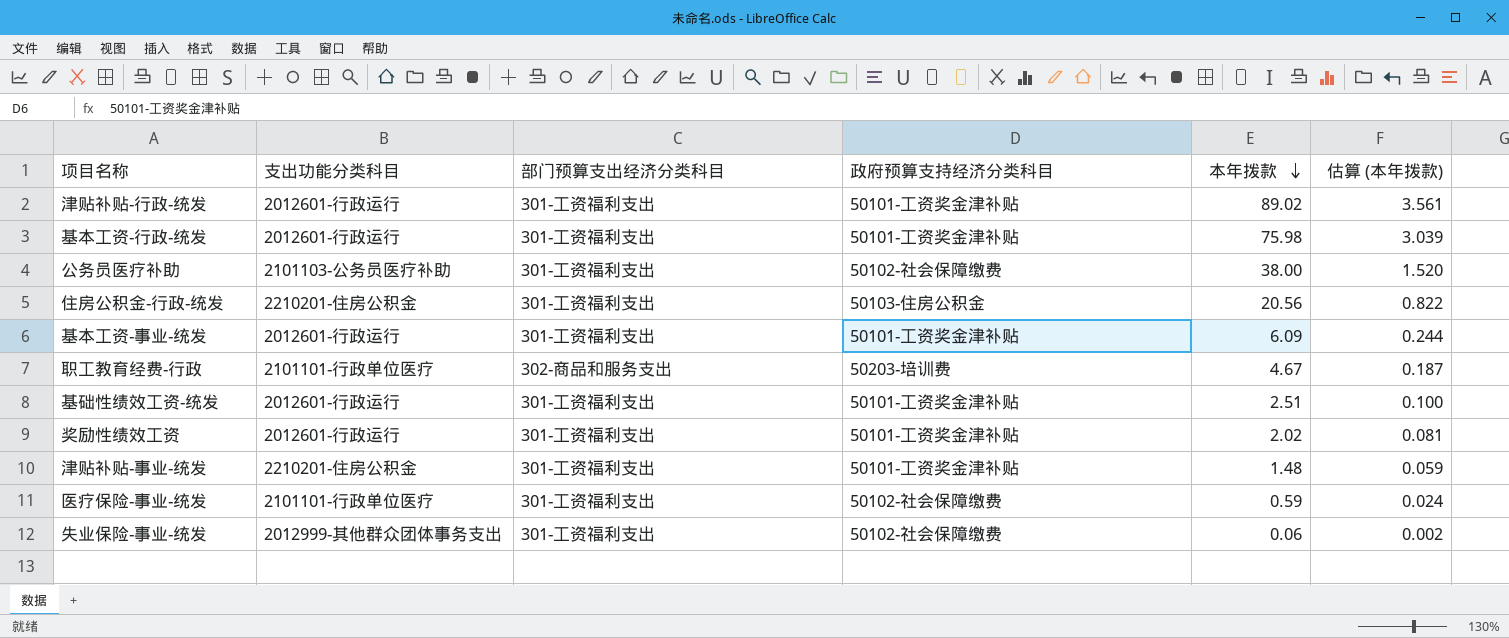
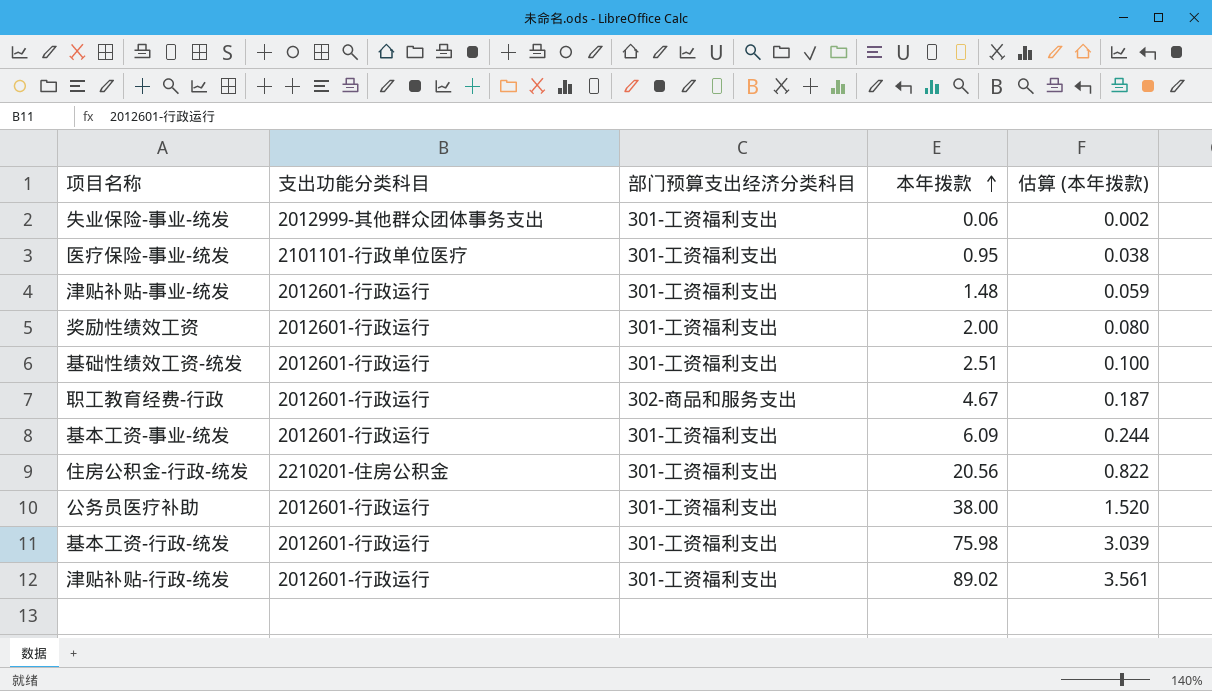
row order: 本年拨款 descending -> 本年拨款 ascending
column 政府预算支持经济分类科目 | position: 4 -> none
医疗保险-事业-统发 | 本年拨款: 0.59 -> 0.95
医疗保险-事业-统发 | 估算 (本年拨款): 0.024 -> 0.038
津贴补贴-事业-统发 | 支出功能分类科目: 2210201-住房公积金 -> 2012601-行政运行
奖励性绩效工资 | 本年拨款: 2.02 -> 2.00
奖励性绩效工资 | 估算 (本年拨款): 0.081 -> 0.080
职工教育经费-行政 | 支出功能分类科目: 2101101-行政单位医疗 -> 2012601-行政运行
公务员医疗补助 | 支出功能分类科目: 2101103-公务员医疗补助 -> 2012601-行政运行

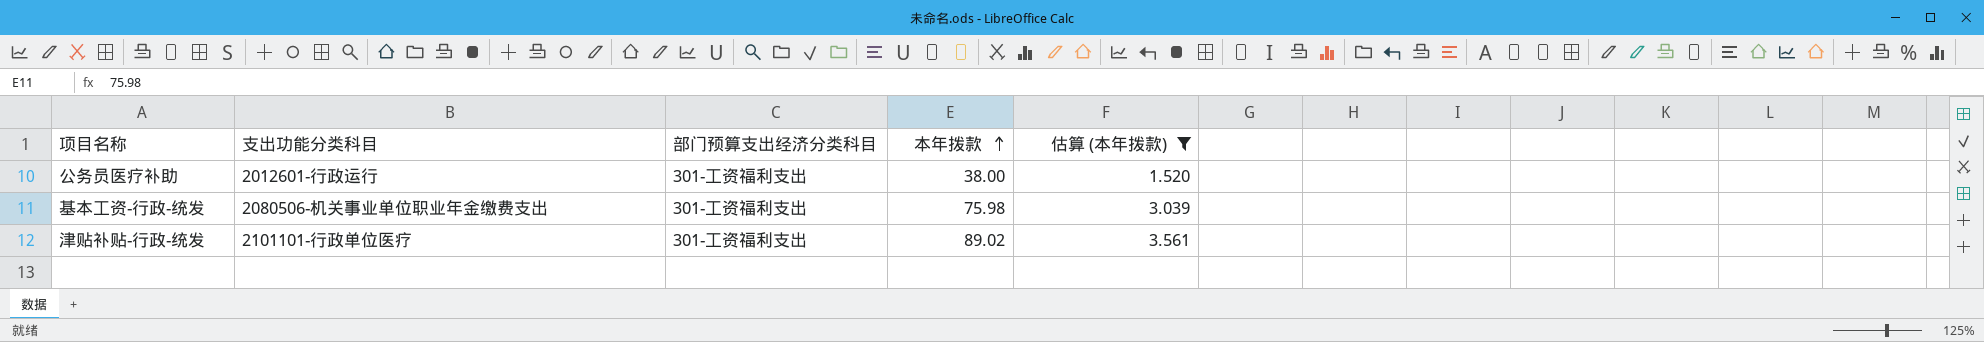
filter: none -> 估算 (本年拨款) >= 1.520
基本工资-行政-统发 | 支出功能分类科目: 2012601-行政运行 -> 2080506-机关事业单位职业年金缴费支出
津贴补贴-行政-统发 | 支出功能分类科目: 2012601-行政运行 -> 2101101-行政单位医疗

